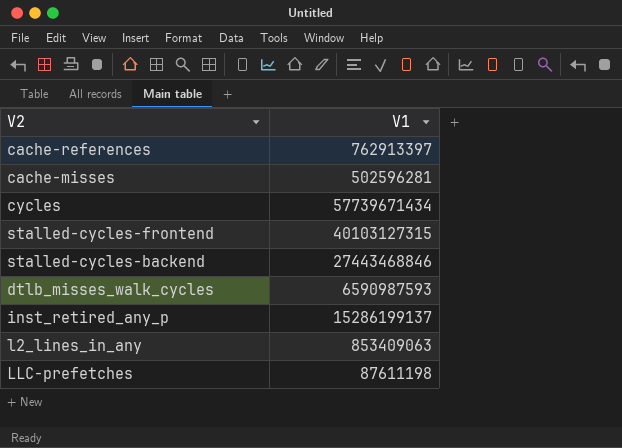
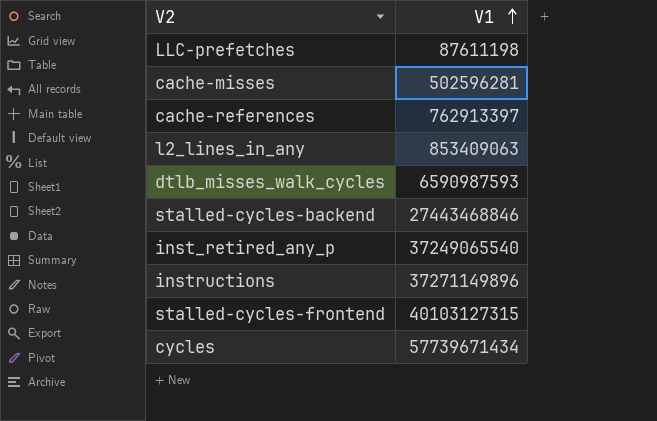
row order: none -> V1 ascending
inst_retired_any_p | V1: 15286199137 -> 37249065540
row instructions: none -> 37271149896

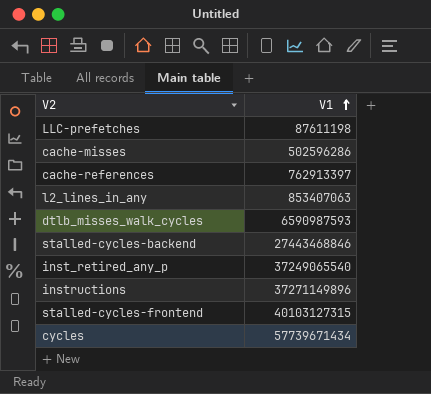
cache-misses | V1: 502596281 -> 502596286
l2_lines_in_any | V1: 853409063 -> 853407063

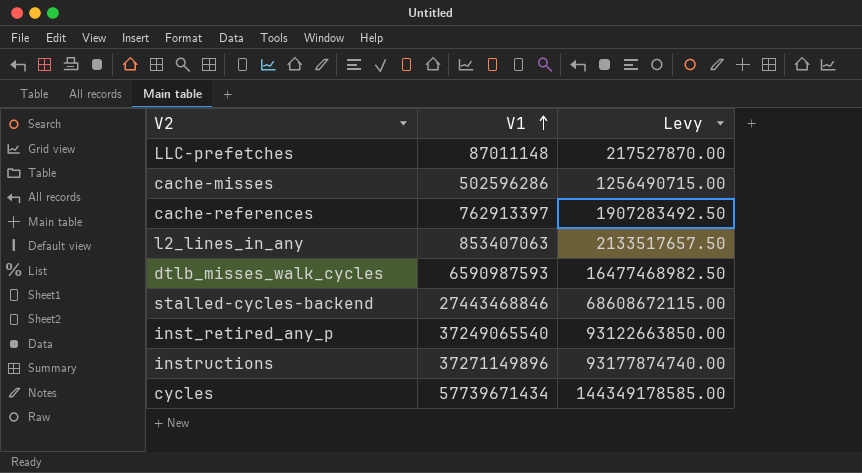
column Levy | formula: none -> [V1] * 2.5
row stalled-cycles-frontend: 40103127315 -> none
LLC-prefetches | V1: 87611198 -> 87011148

